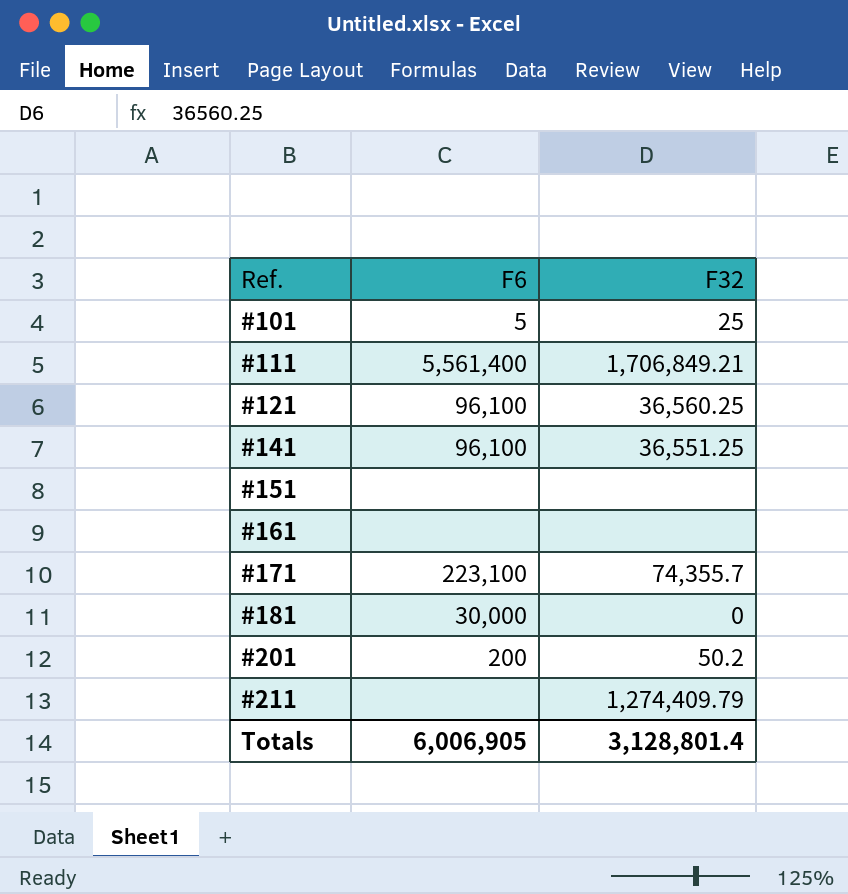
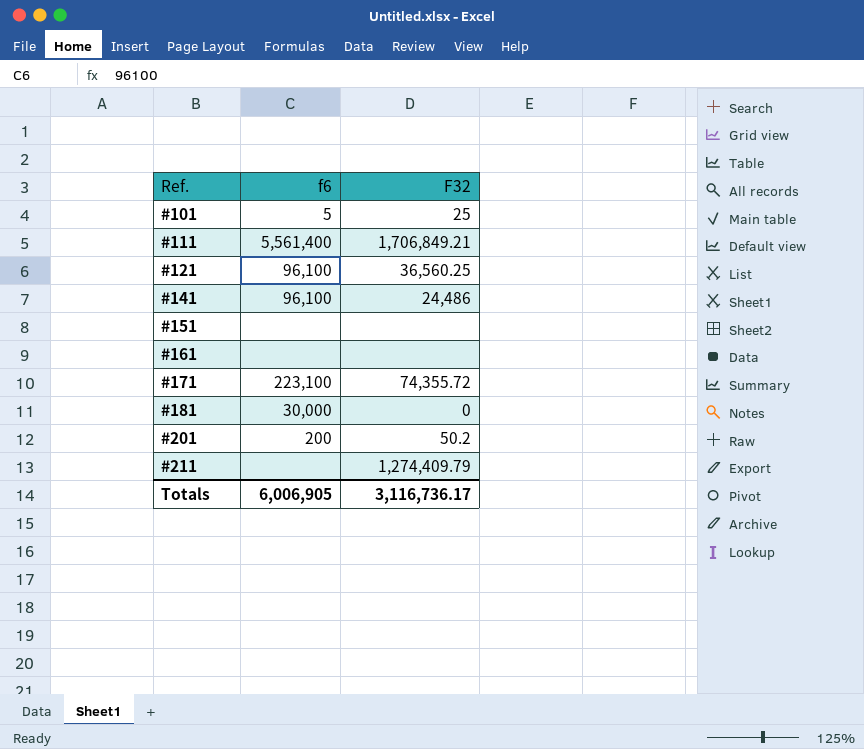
column name: F6 -> f6
#141 | F32: 36,551.25 -> 24,486
#171 | F32: 74,355.7 -> 74,355.72
Totals | F32: 3,128,801.4 -> 3,116,736.17

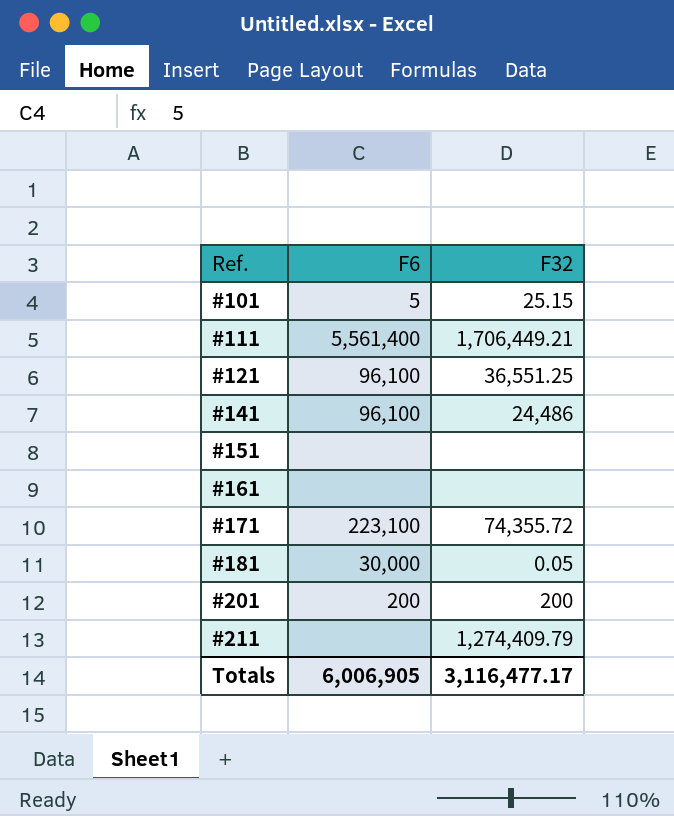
column name: f6 -> F6
#101 | F32: 25 -> 25.15
#111 | F32: 1,706,849.21 -> 1,706,449.21
#121 | F32: 36,560.25 -> 36,551.25
#181 | F32: 0 -> 0.05
#201 | F32: 50.2 -> 200
Totals | F32: 3,116,736.17 -> 3,116,477.17

